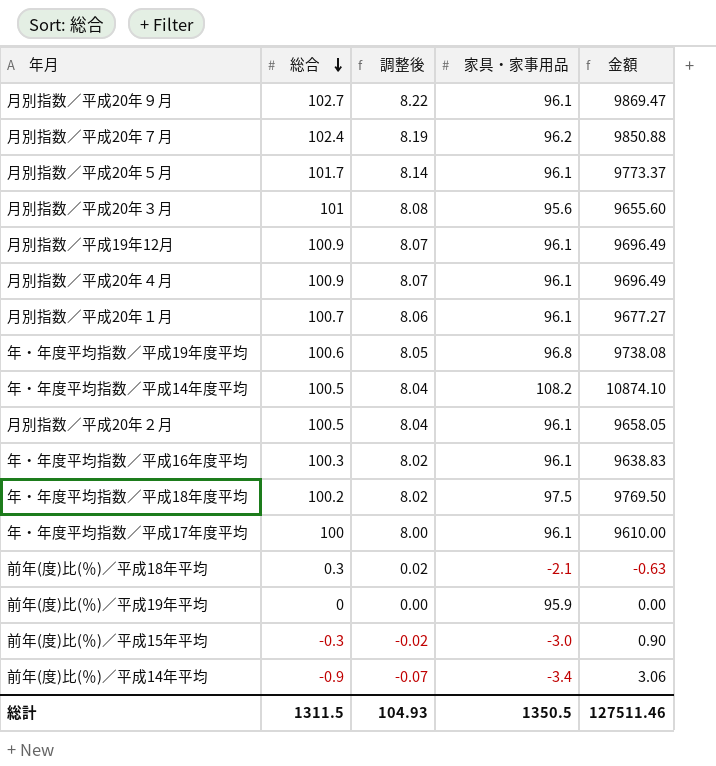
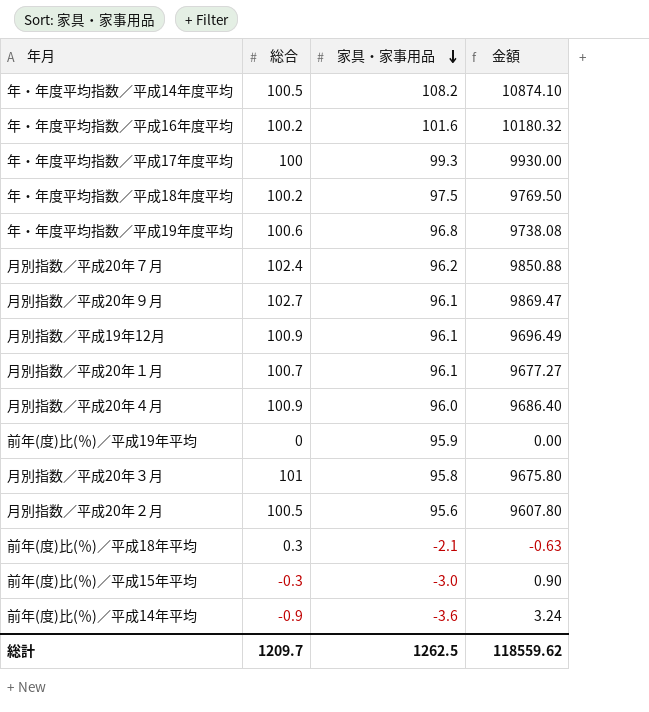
row order: 総合 descending -> 家具・家事用品 descending
column 調整後 | formula: [総合] * 0.08 -> none
row 月別指数／平成20年５月: 101.7 | 8.14 | 96.1 | 9773.37 -> none
年・年度平均指数／平成16年度平均 | 総合: 100.3 -> 100.2
年・年度平均指数／平成16年度平均 | 家具・家事用品: 96.1 -> 101.6
年・年度平均指数／平成16年度平均 | 金額: 9638.83 -> 10180.32
年・年度平均指数／平成17年度平均 | 家具・家事用品: 96.1 -> 99.3
年・年度平均指数／平成17年度平均 | 金額: 9610.00 -> 9930.00
月別指数／平成20年４月 | 家具・家事用品: 96.1 -> 96.0
月別指数／平成20年４月 | 金額: 9696.49 -> 9686.40
月別指数／平成20年３月 | 家具・家事用品: 95.6 -> 95.8
月別指数／平成20年３月 | 金額: 9655.60 -> 9675.80
月別指数／平成20年２月 | 家具・家事用品: 96.1 -> 95.6
月別指数／平成20年２月 | 金額: 9658.05 -> 9607.80
前年(度)比(％)／平成14年平均 | 家具・家事用品: -3.4 -> -3.6
前年(度)比(％)／平成14年平均 | 金額: 3.06 -> 3.24
総計 | 総合: 1311.5 -> 1209.7
総計 | 家具・家事用品: 1350.5 -> 1262.5
総計 | 金額: 127511.46 -> 118559.62

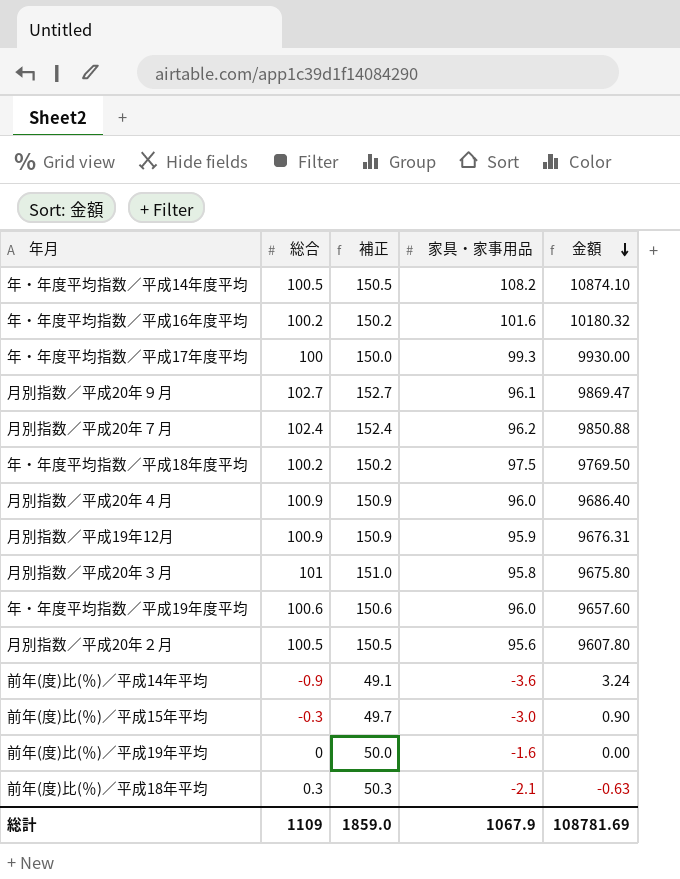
row order: 家具・家事用品 descending -> 金額 descending
column 補正 | formula: none -> [総合] + 50
row 月別指数／平成20年１月: 100.7 | 96.1 | 9677.27 -> none
月別指数／平成19年12月 | 家具・家事用品: 96.1 -> 95.9
月別指数／平成19年12月 | 金額: 9696.49 -> 9676.31
年・年度平均指数／平成19年度平均 | 家具・家事用品: 96.8 -> 96.0
年・年度平均指数／平成19年度平均 | 金額: 9738.08 -> 9657.60
前年(度)比(％)／平成19年平均 | 家具・家事用品: 95.9 -> -1.6
総計 | 総合: 1209.7 -> 1109
総計 | 家具・家事用品: 1262.5 -> 1067.9
総計 | 金額: 118559.62 -> 108781.69

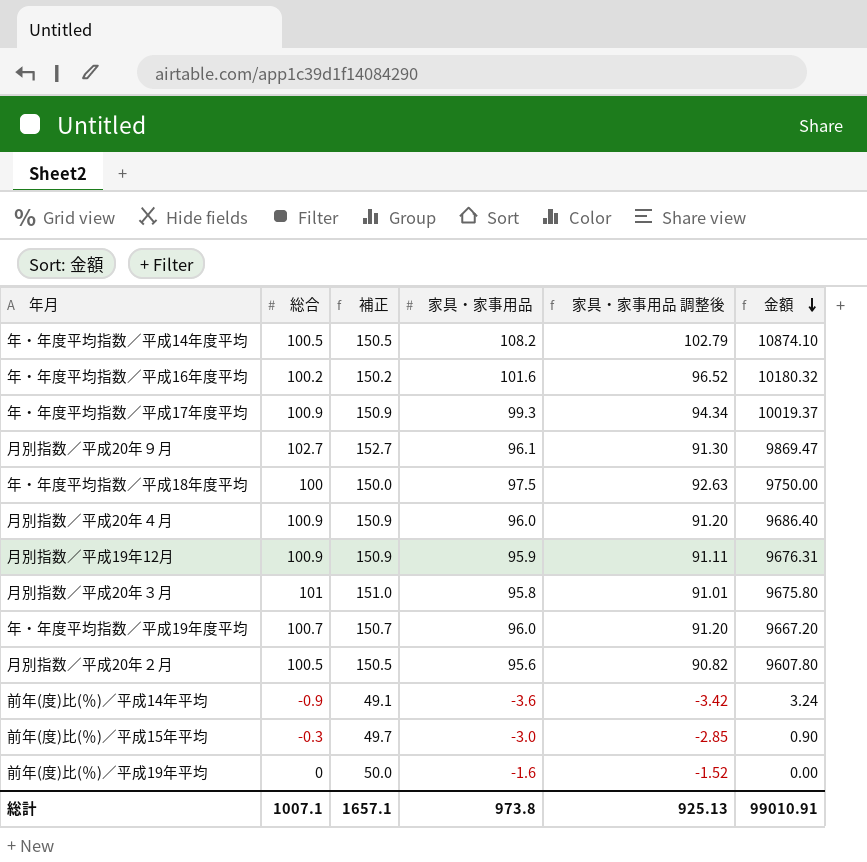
column 家具・家事用品 調整後 | formula: none -> [家具・家事用品] * 0.95
row 月別指数／平成20年７月: 102.4 | 152.4 | 96.2 | 9850.88 -> none
row 前年(度)比(％)／平成18年平均: 0.3 | 50.3 | -2.1 | -0.63 -> none
年・年度平均指数／平成17年度平均 | 総合: 100 -> 100.9
年・年度平均指数／平成17年度平均 | 補正: 150.0 -> 150.9
年・年度平均指数／平成17年度平均 | 金額: 9930.00 -> 10019.37
年・年度平均指数／平成18年度平均 | 総合: 100.2 -> 100
年・年度平均指数／平成18年度平均 | 補正: 150.2 -> 150.0
年・年度平均指数／平成18年度平均 | 金額: 9769.50 -> 9750.00
年・年度平均指数／平成19年度平均 | 総合: 100.6 -> 100.7
年・年度平均指数／平成19年度平均 | 補正: 150.6 -> 150.7
年・年度平均指数／平成19年度平均 | 金額: 9657.60 -> 9667.20
総計 | 総合: 1109 -> 1007.1
総計 | 補正: 1859.0 -> 1657.1
総計 | 家具・家事用品: 1067.9 -> 973.8
総計 | 金額: 108781.69 -> 99010.91

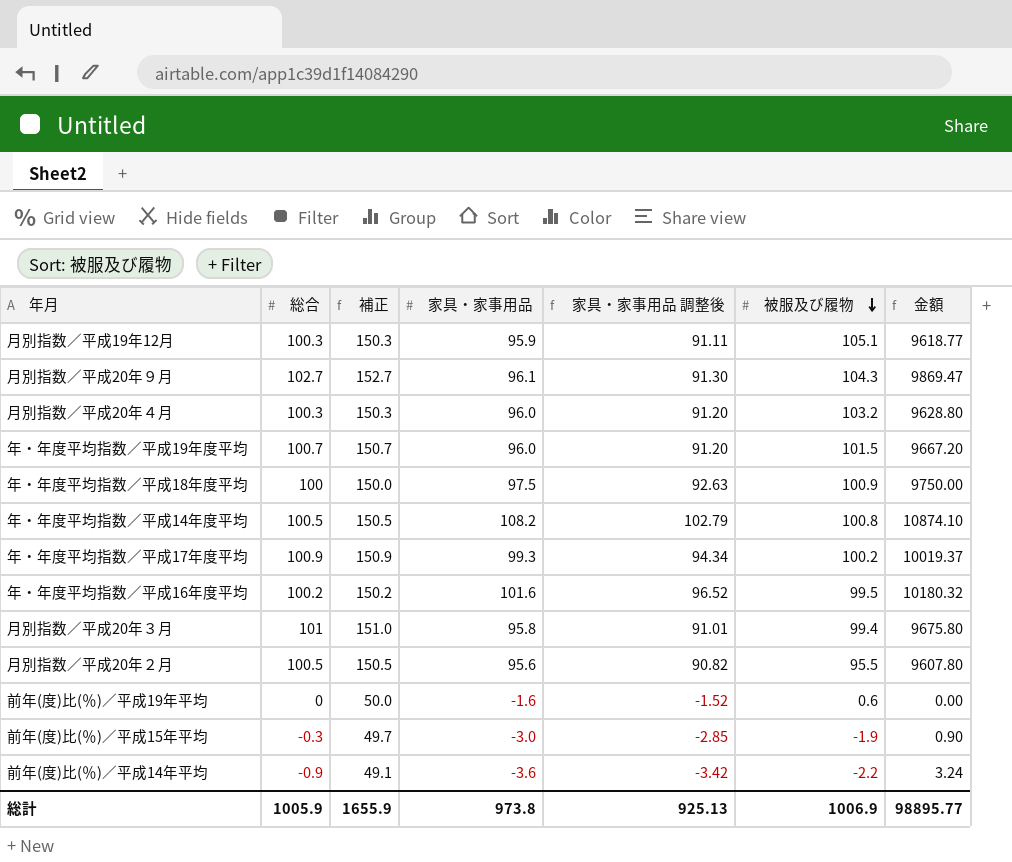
row order: 金額 descending -> 被服及び履物 descending
column 被服及び履物 | position: none -> 6
月別指数／平成19年12月 | 総合: 100.9 -> 100.3
月別指数／平成19年12月 | 補正: 150.9 -> 150.3
月別指数／平成19年12月 | 金額: 9676.31 -> 9618.77
月別指数／平成20年４月 | 総合: 100.9 -> 100.3
月別指数／平成20年４月 | 補正: 150.9 -> 150.3
月別指数／平成20年４月 | 金額: 9686.40 -> 9628.80
総計 | 総合: 1007.1 -> 1005.9
総計 | 補正: 1657.1 -> 1655.9
総計 | 金額: 99010.91 -> 98895.77

